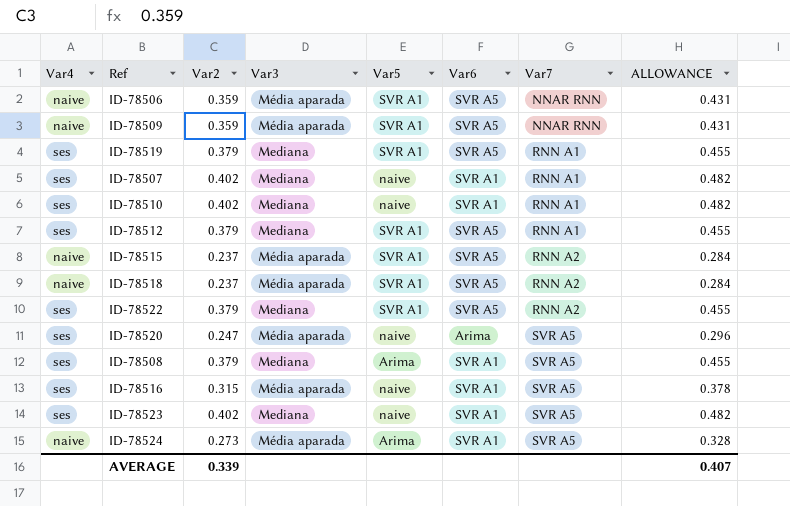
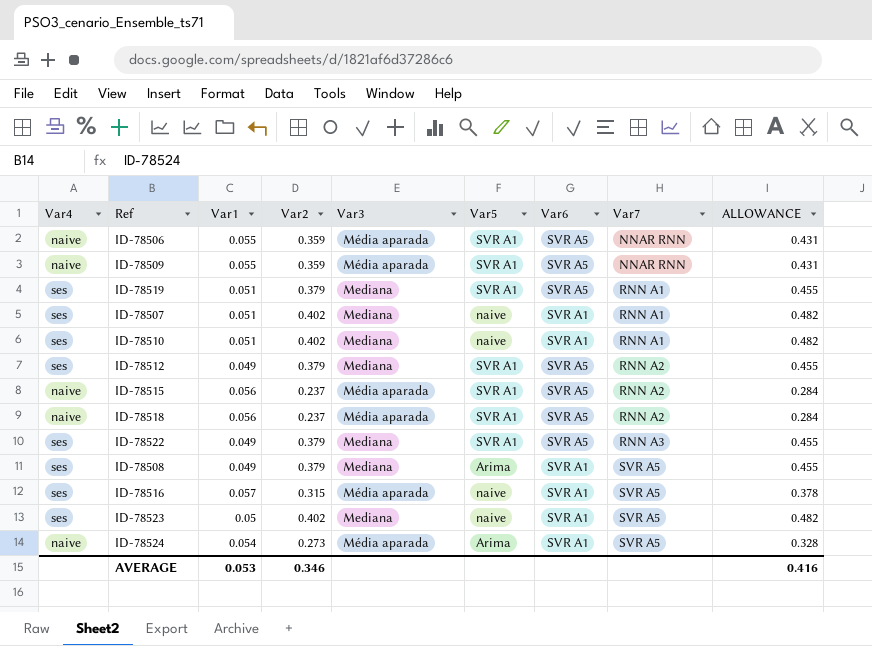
column Var1 | position: none -> 3
row ID-78520: ses | 0.247 | Média aparada | naive | Arima | SVR A5 | 0.296 -> none
ID-78512 | Var7: RNN A1 -> RNN A2
ID-78522 | Var7: RNN A2 -> RNN A3
AVERAGE | Var2: 0.339 -> 0.346
AVERAGE | ALLOWANCE: 0.407 -> 0.416

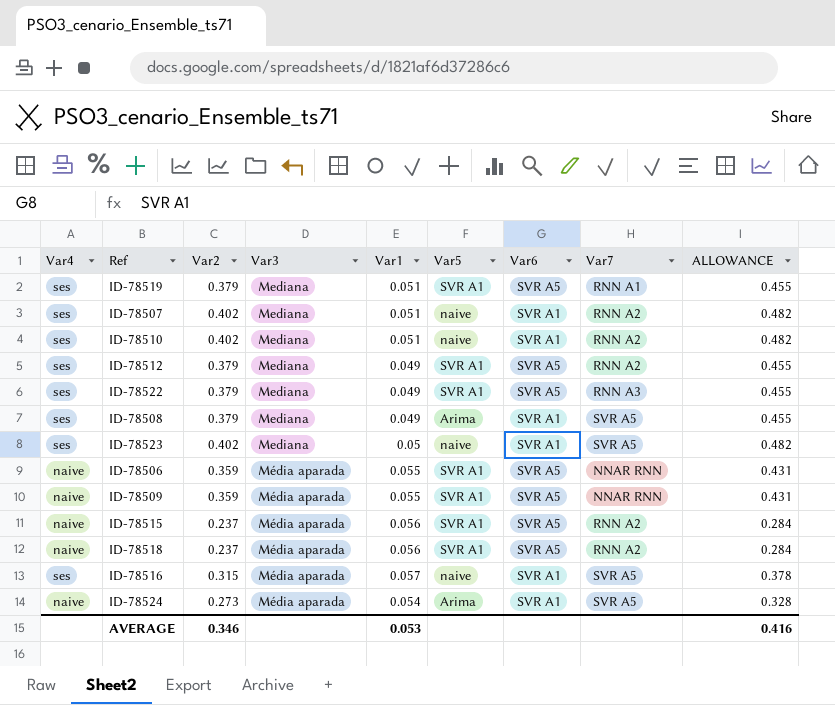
row order: Var7 ascending -> Var3 descending
column Var1 | position: 3 -> 5
ID-78507 | Var7: RNN A1 -> RNN A2
ID-78510 | Var7: RNN A1 -> RNN A2

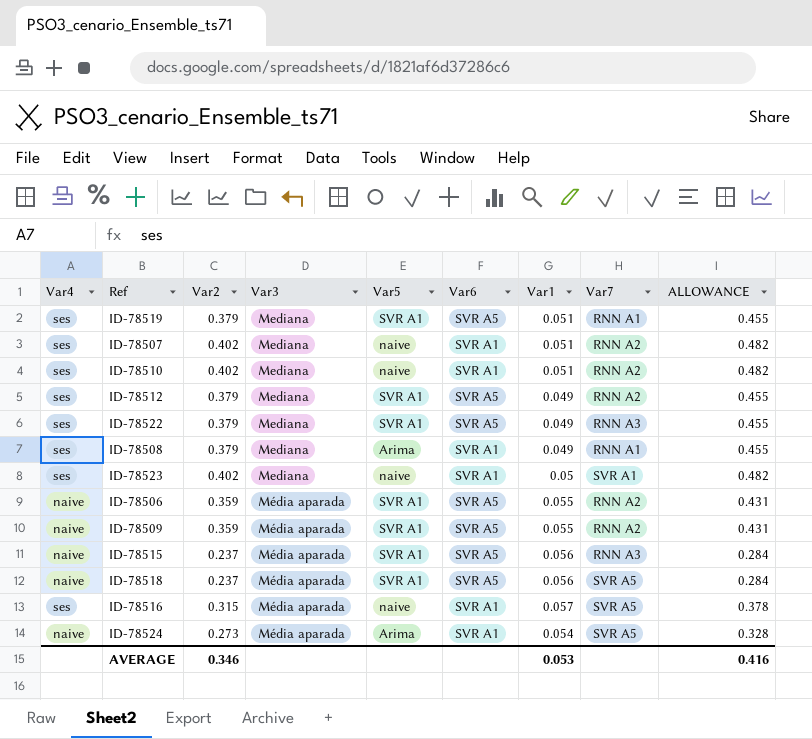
column Var1 | position: 5 -> 7
ID-78508 | Var7: SVR A5 -> RNN A1
ID-78523 | Var7: SVR A5 -> SVR A1
ID-78506 | Var7: NNAR RNN -> RNN A2
ID-78509 | Var7: NNAR RNN -> RNN A2
ID-78515 | Var7: RNN A2 -> RNN A3
ID-78518 | Var7: RNN A2 -> SVR A5

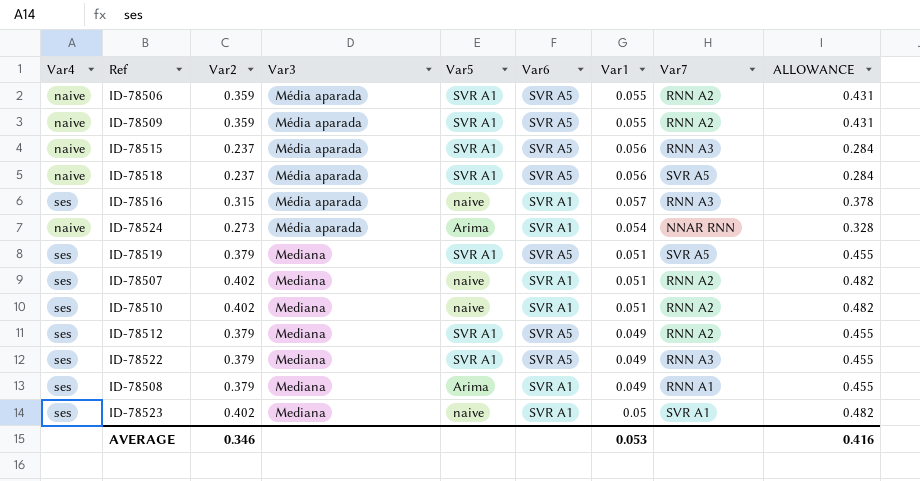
row order: Var3 descending -> Var3 ascending
ID-78516 | Var7: SVR A5 -> RNN A3
ID-78524 | Var7: SVR A5 -> NNAR RNN
ID-78519 | Var7: RNN A1 -> SVR A5

